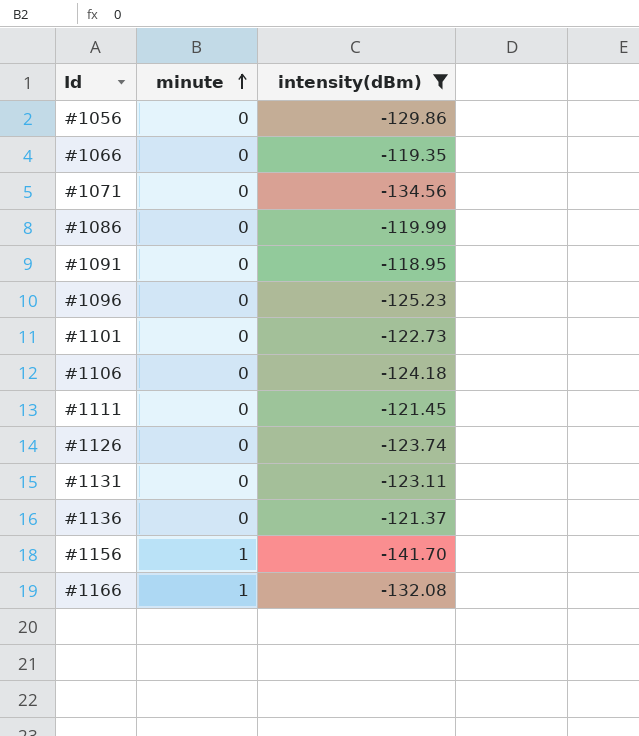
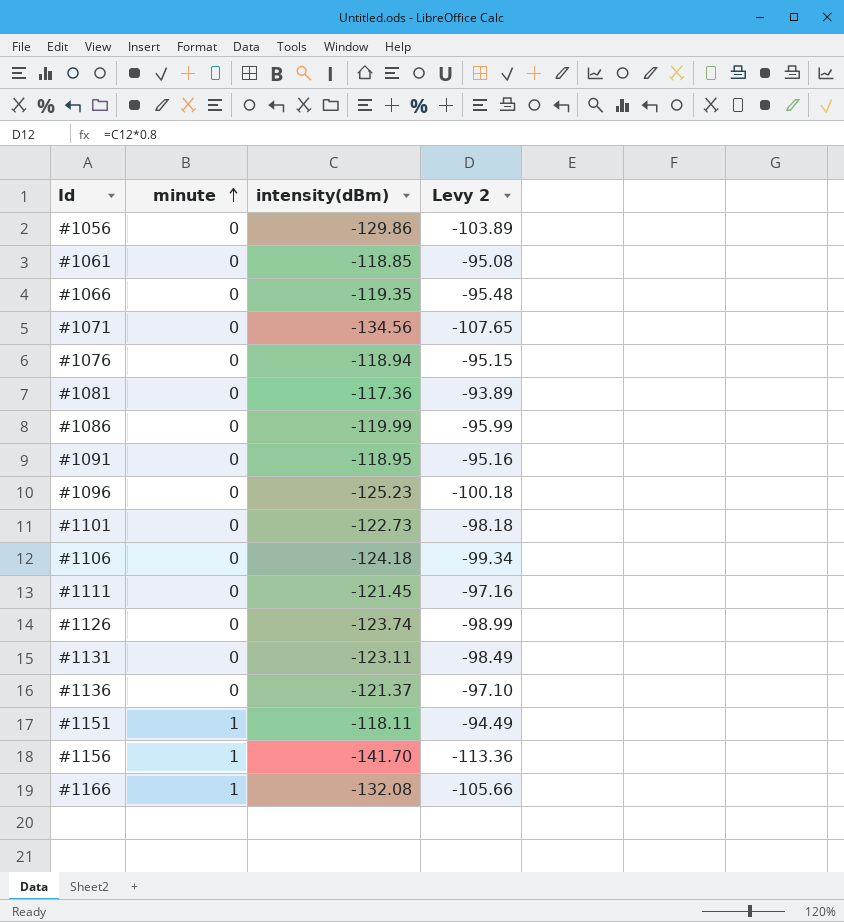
filter: intensity(dBm) <= -118.95 -> none
column Levy 2 | formula: none -> [intensity(dBm)] * 0.8

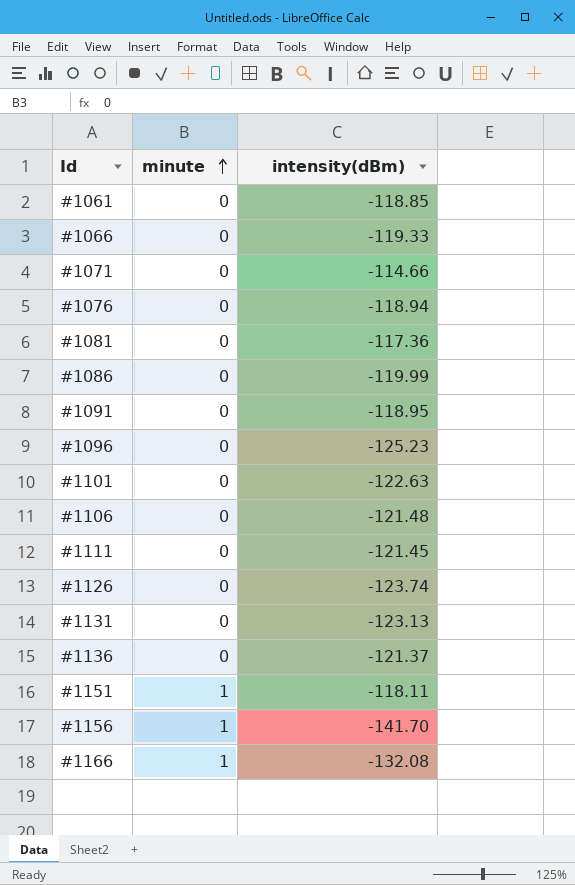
column Levy 2 | formula: [intensity(dBm)] * 0.8 -> none
row #1056: 0 | -129.86 | -103.89 -> none
#1066 | intensity(dBm): -119.35 -> -119.33
#1071 | intensity(dBm): -134.56 -> -114.66
#1101 | intensity(dBm): -122.73 -> -122.63
#1106 | intensity(dBm): -124.18 -> -121.48
#1131 | intensity(dBm): -123.11 -> -123.13

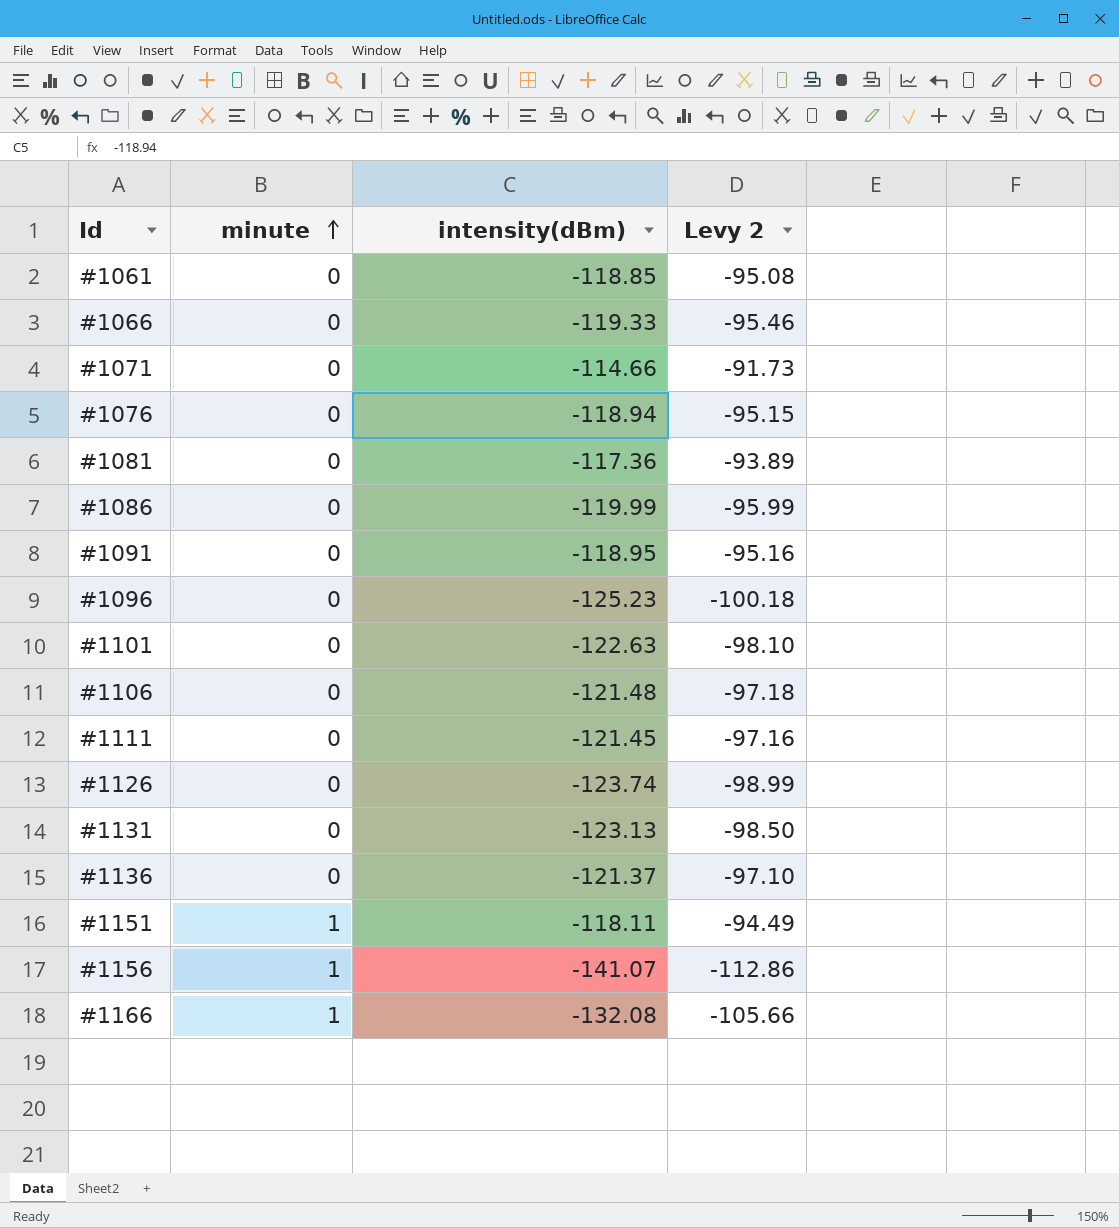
column Levy 2 | formula: none -> [intensity(dBm)] * 0.8
#1156 | intensity(dBm): -141.70 -> -141.07

